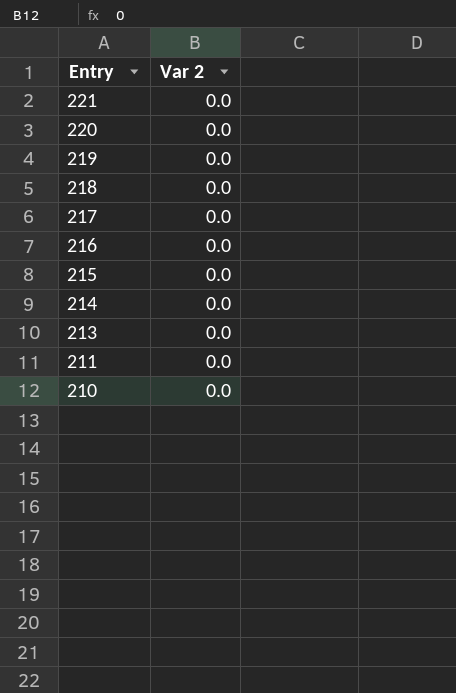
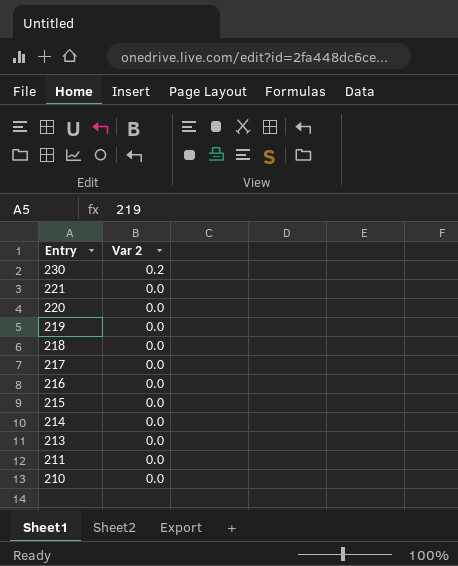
row 230: none -> 0.2

